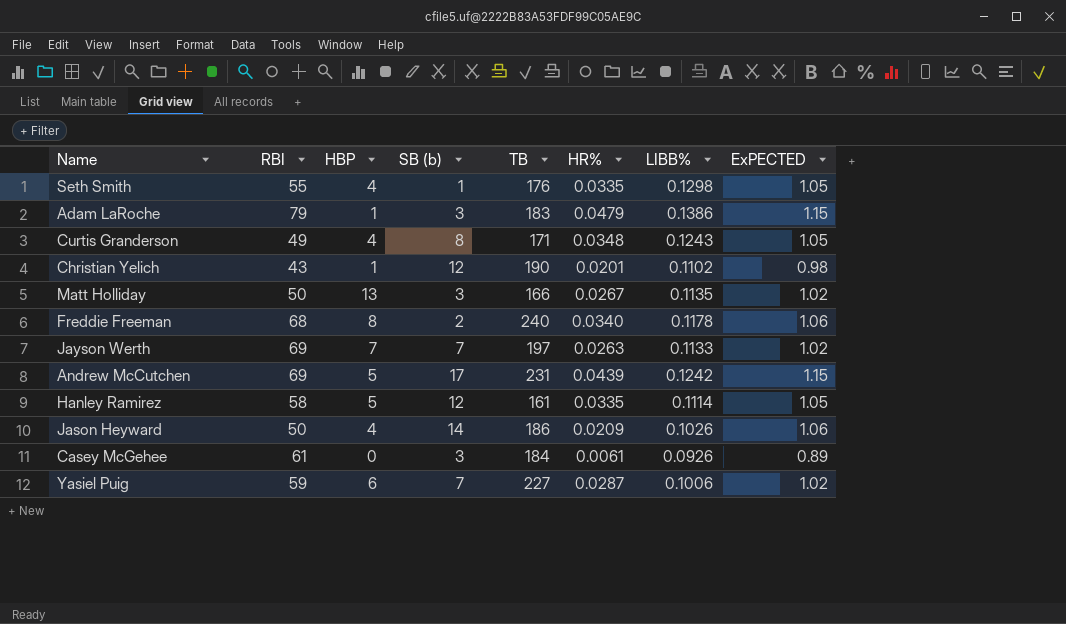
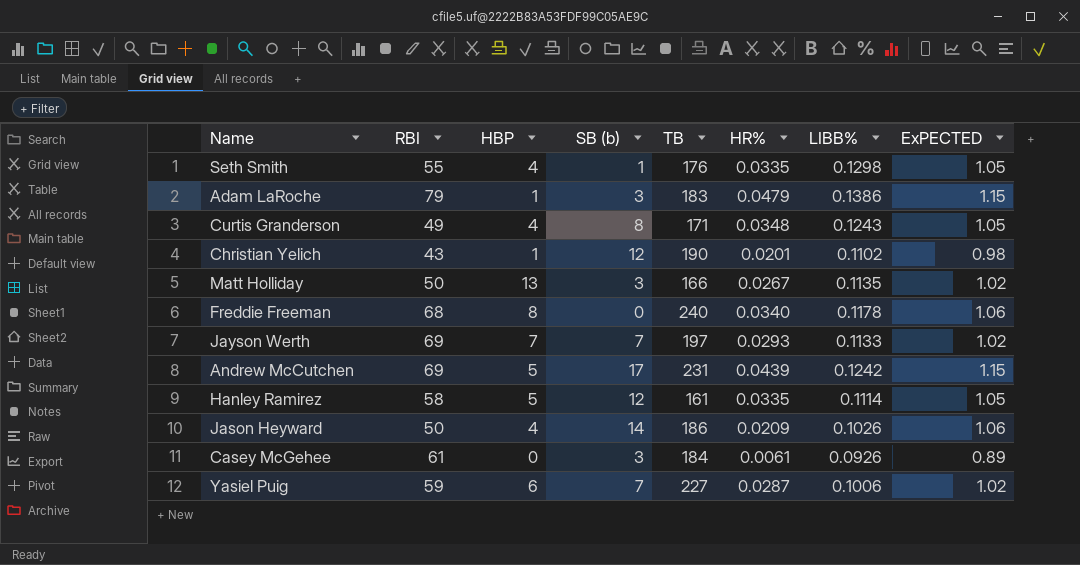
Freddie Freeman | SB (b): 2 -> 0
Jayson Werth | HR%: 0.0263 -> 0.0293

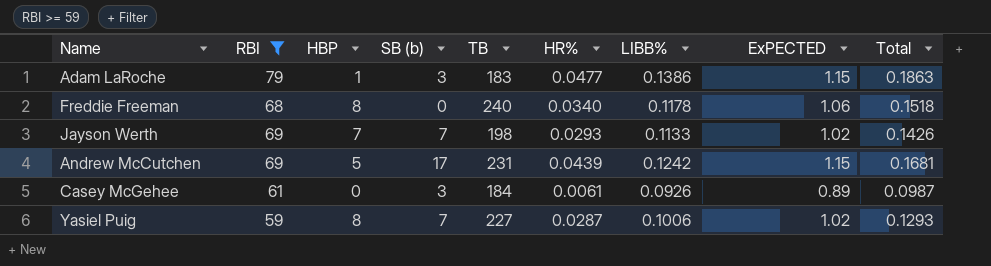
filter: none -> RBI >= 59
column Total | formula: none -> [HR%] + [LIBB%]
Adam LaRoche | HR%: 0.0479 -> 0.0477
Jayson Werth | TB: 197 -> 198
Yasiel Puig | HBP: 6 -> 8

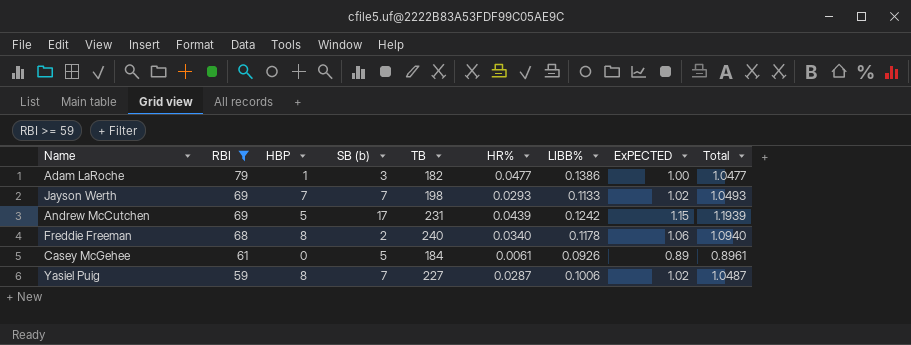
row order: none -> RBI descending
column Total | formula: [HR%] + [LIBB%] -> [HR%] + [ExPECTED]
Adam LaRoche | TB: 183 -> 182
Adam LaRoche | ExPECTED: 1.15 -> 1.00
Freddie Freeman | SB (b): 0 -> 2
Casey McGehee | SB (b): 3 -> 5

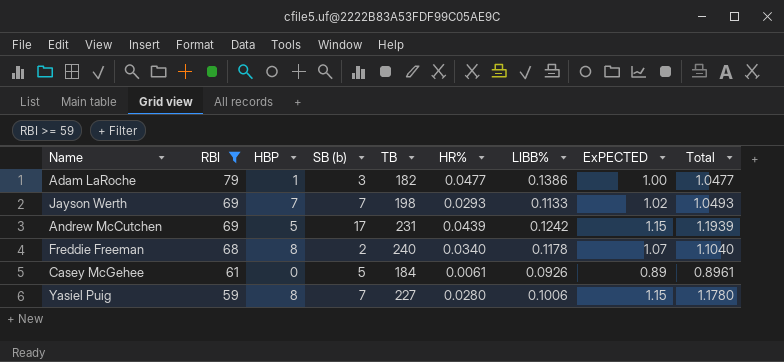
Freddie Freeman | ExPECTED: 1.06 -> 1.07
Freddie Freeman | Total: 1.0940 -> 1.1040
Yasiel Puig | HR%: 0.0287 -> 0.0280
Yasiel Puig | ExPECTED: 1.02 -> 1.15
Yasiel Puig | Total: 1.0487 -> 1.1780

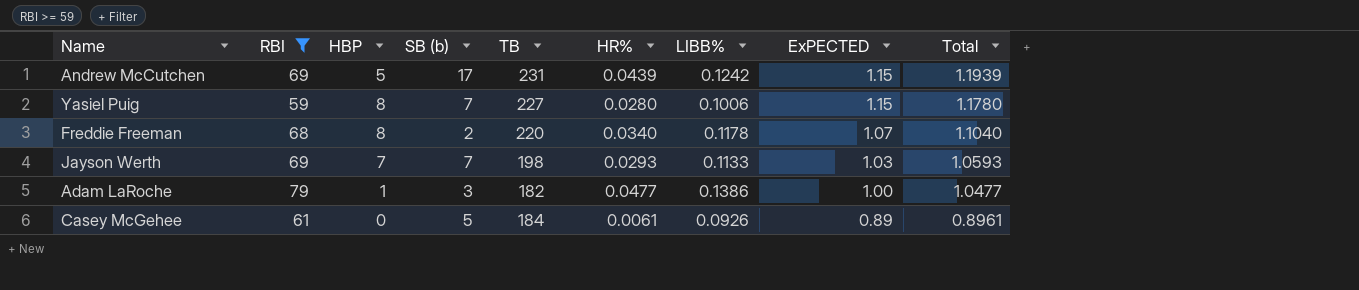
row order: RBI descending -> ExPECTED descending
Freddie Freeman | TB: 240 -> 220
Jayson Werth | ExPECTED: 1.02 -> 1.03
Jayson Werth | Total: 1.0493 -> 1.0593

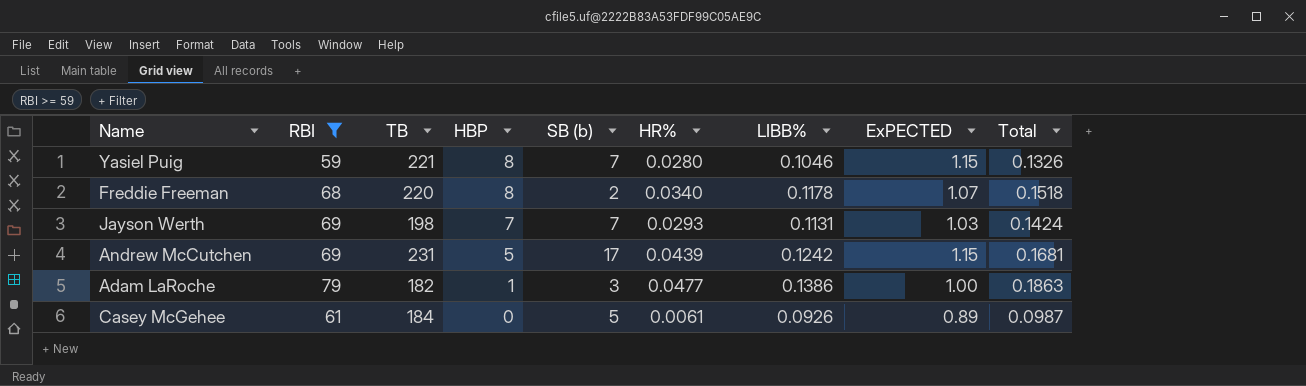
row order: ExPECTED descending -> HBP descending
column TB | position: 5 -> 3
column Total | formula: [HR%] + [ExPECTED] -> [HR%] + [LIBB%]
Yasiel Puig | TB: 227 -> 221
Yasiel Puig | LIBB%: 0.1006 -> 0.1046
Jayson Werth | LIBB%: 0.1133 -> 0.1131

